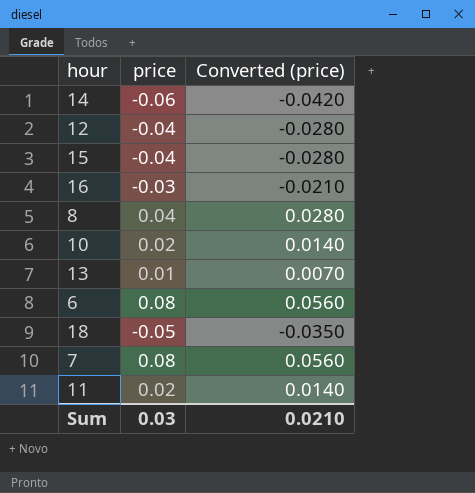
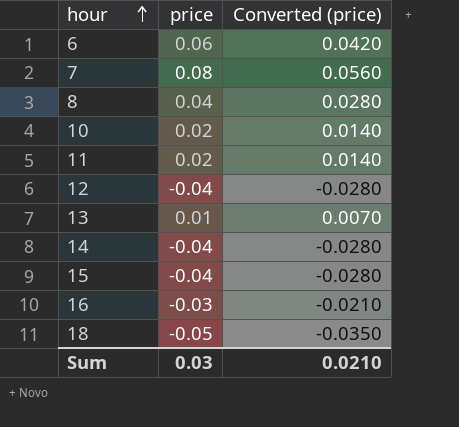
row order: none -> hour ascending
6 | price: 0.08 -> 0.06
6 | Converted (price): 0.0560 -> 0.0420
14 | price: -0.06 -> -0.04
14 | Converted (price): -0.0420 -> -0.0280

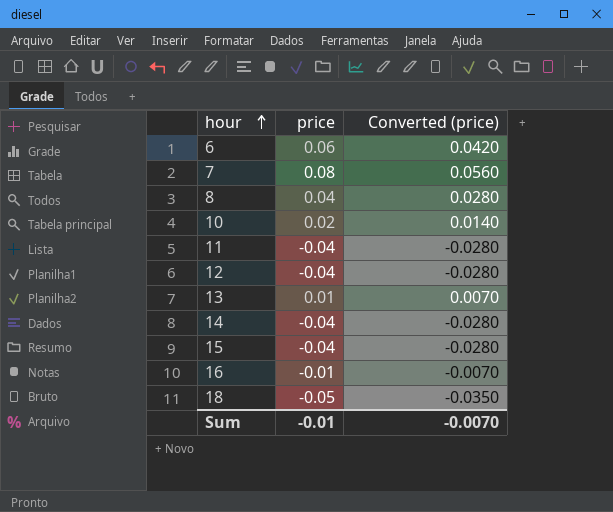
11 | price: 0.02 -> -0.04
11 | Converted (price): 0.0140 -> -0.0280
16 | price: -0.03 -> -0.01
16 | Converted (price): -0.0210 -> -0.0070
Sum | price: 0.03 -> -0.01
Sum | Converted (price): 0.0210 -> -0.0070

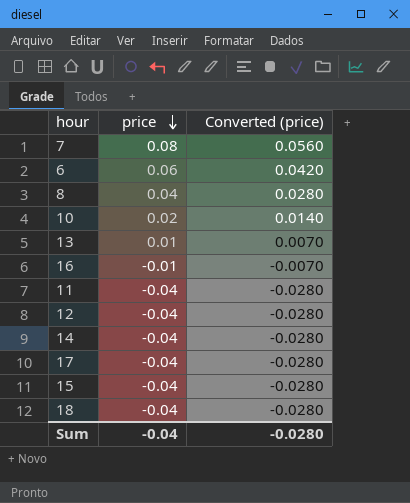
row order: hour ascending -> price descending
row 17: none -> -0.04 | -0.0280
18 | price: -0.05 -> -0.04
18 | Converted (price): -0.0350 -> -0.0280
Sum | price: -0.01 -> -0.04
Sum | Converted (price): -0.0070 -> -0.0280

